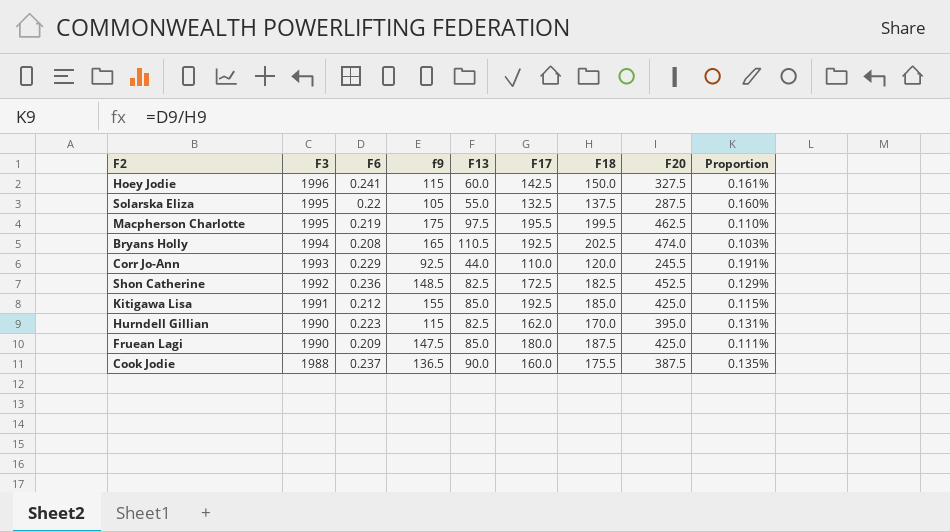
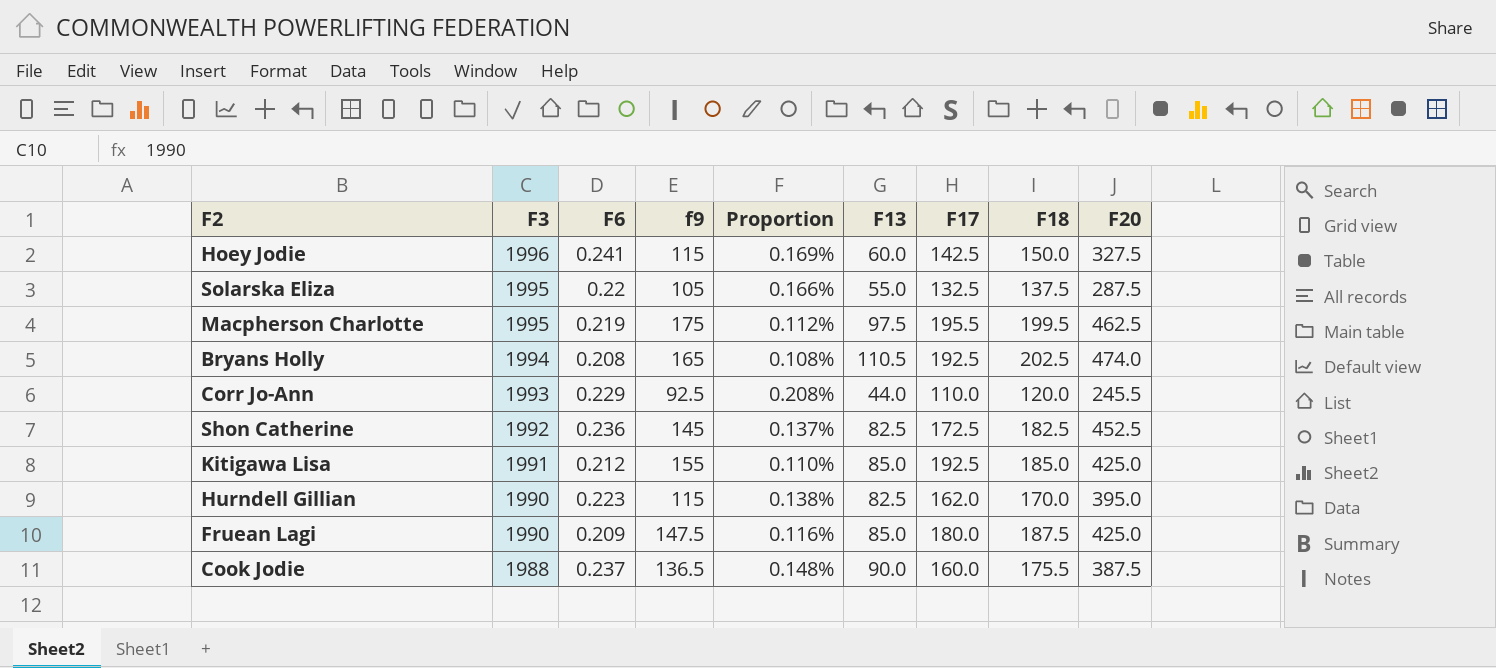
column Proportion | formula: [F6] / [F18] -> [F6] / [F17]
column Proportion | position: 9 -> 5
Shon Catherine | f9: 148.5 -> 145

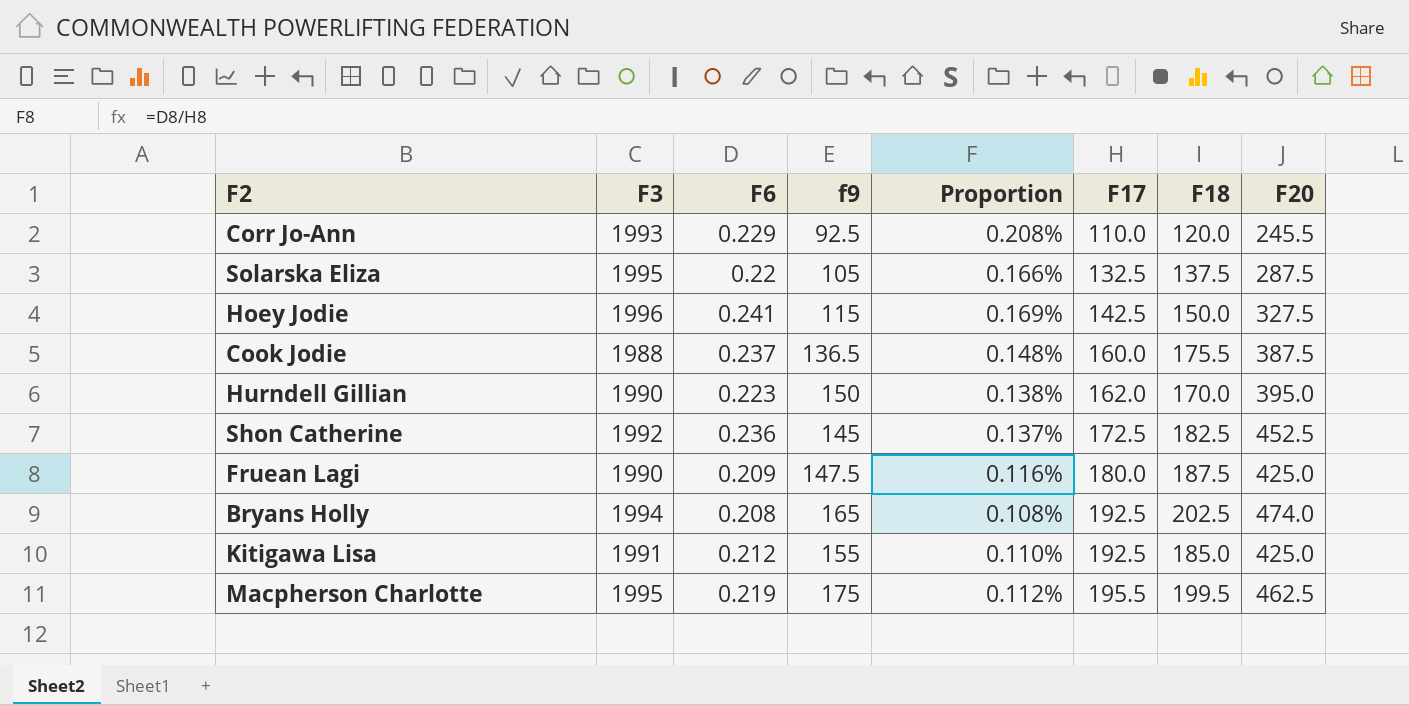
row order: F3 descending -> F17 ascending
column F13 | position: 6 -> none
Hurndell Gillian | f9: 115 -> 150

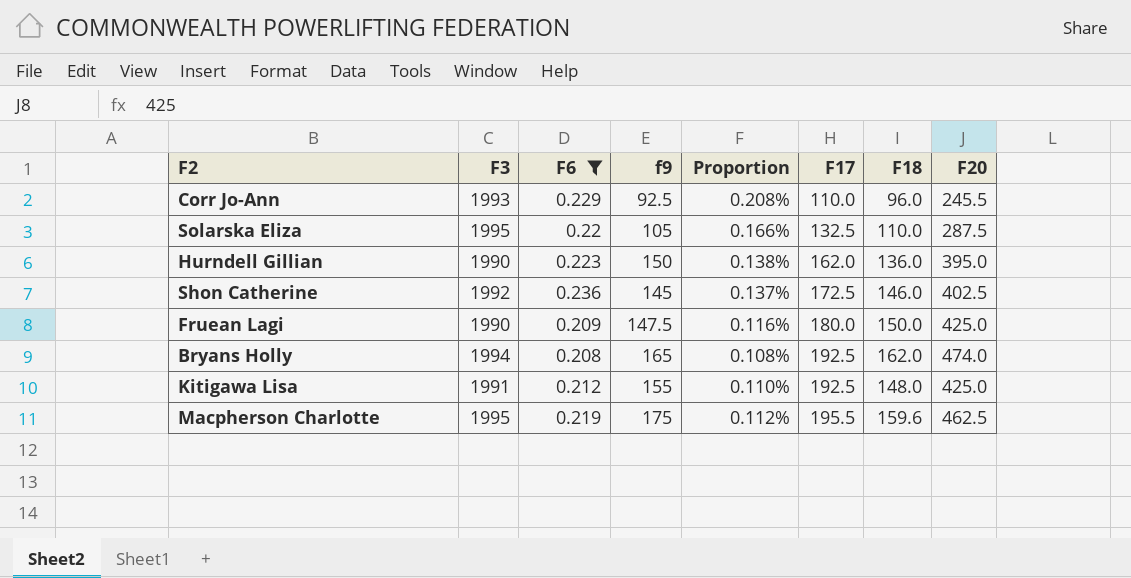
filter: none -> F6 <= 0.236
Corr Jo-Ann | F18: 120.0 -> 96.0
Solarska Eliza | F18: 137.5 -> 110.0
Hurndell Gillian | F18: 170.0 -> 136.0
Shon Catherine | F18: 182.5 -> 146.0
Shon Catherine | F20: 452.5 -> 402.5
Fruean Lagi | F18: 187.5 -> 150.0
Bryans Holly | F18: 202.5 -> 162.0
Kitigawa Lisa | F18: 185.0 -> 148.0
Macpherson Charlotte | F18: 199.5 -> 159.6

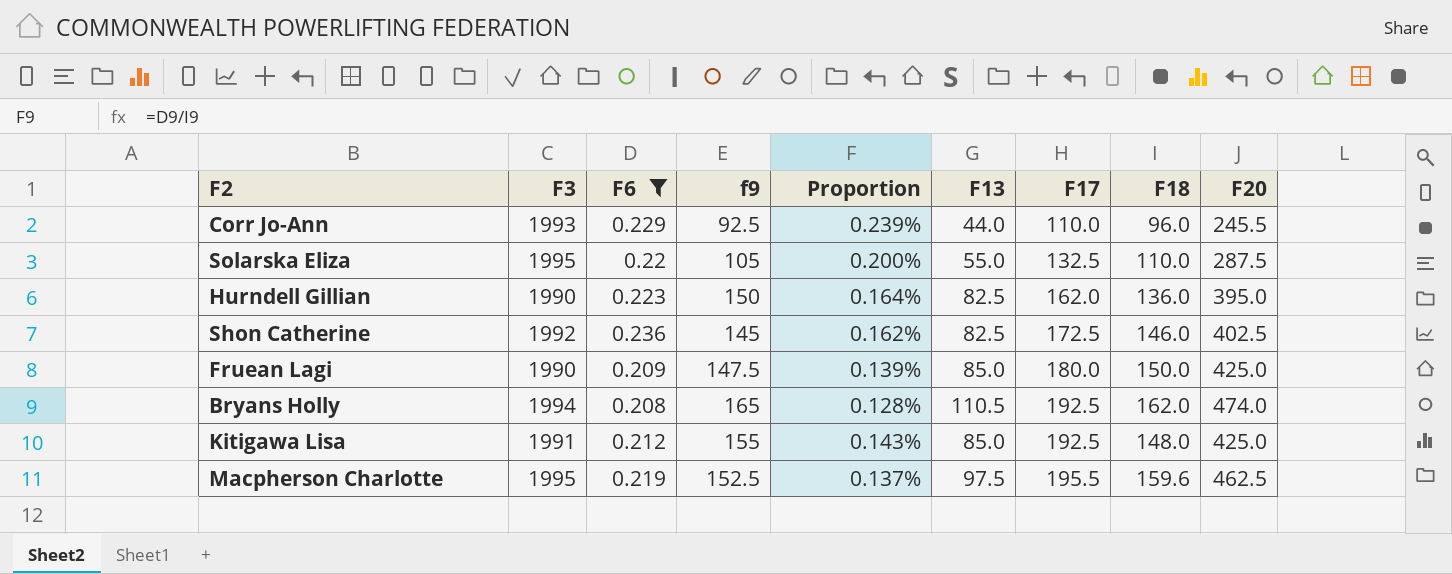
column Proportion | formula: [F6] / [F17] -> [F6] / [F18]
column F13 | position: none -> 6
Macpherson Charlotte | f9: 175 -> 152.5

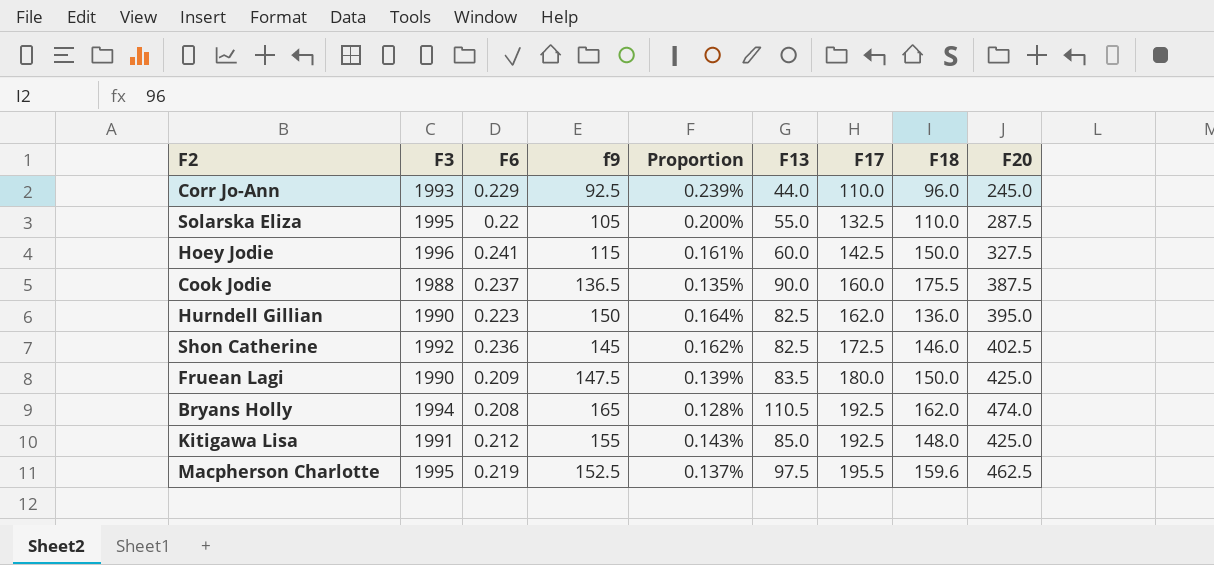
filter: F6 <= 0.236 -> none
Corr Jo-Ann | F20: 245.5 -> 245.0
Fruean Lagi | F13: 85.0 -> 83.5

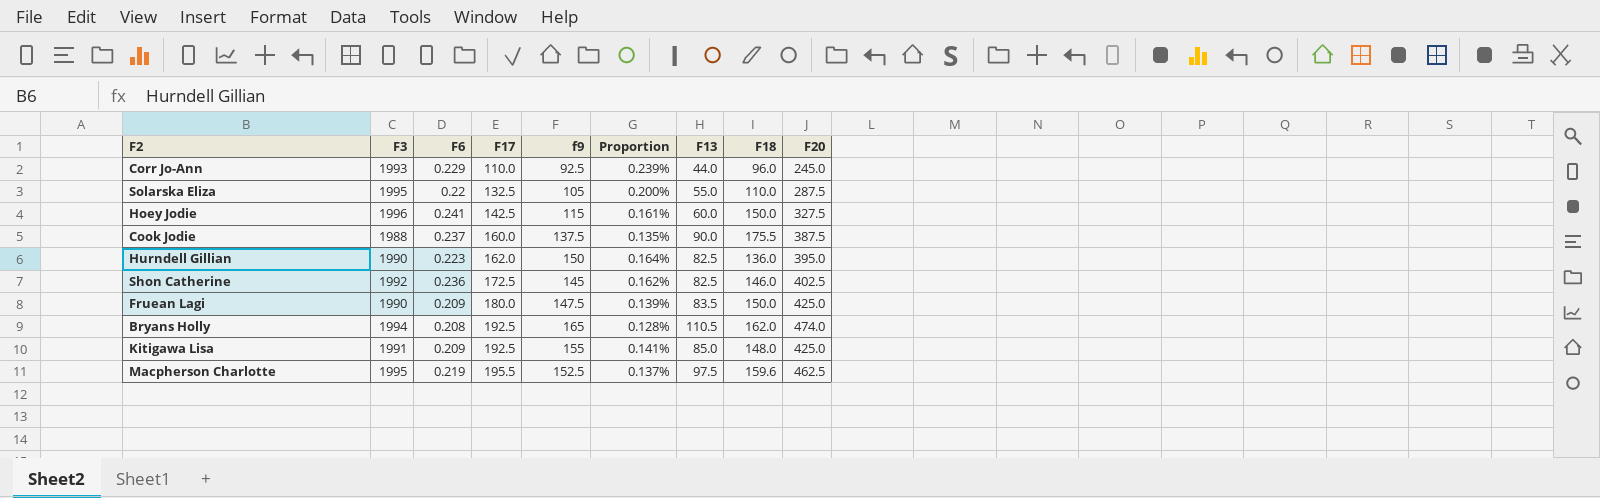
column F17 | position: 7 -> 4
Cook Jodie | f9: 136.5 -> 137.5
Kitigawa Lisa | F6: 0.212 -> 0.209
Kitigawa Lisa | Proportion: 0.143% -> 0.141%

